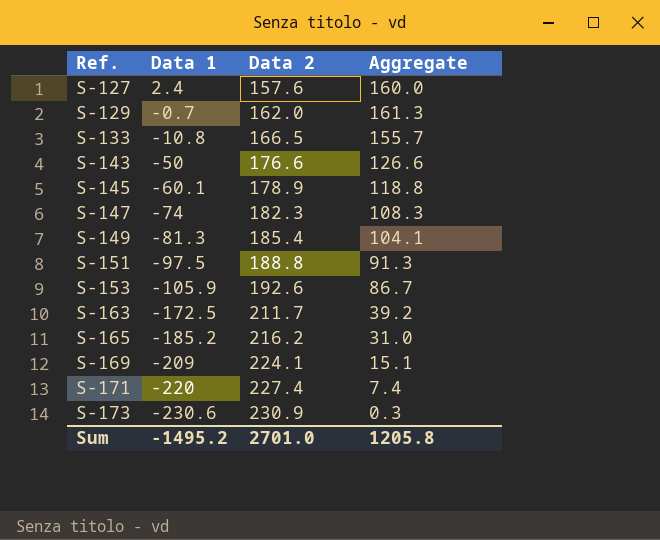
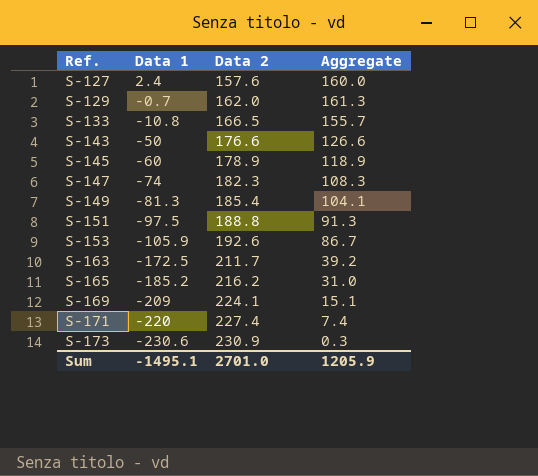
S-145 | Data 1: -60.1 -> -60
S-145 | Aggregate: 118.8 -> 118.9
Sum | Data 1: -1495.2 -> -1495.1
Sum | Aggregate: 1205.8 -> 1205.9

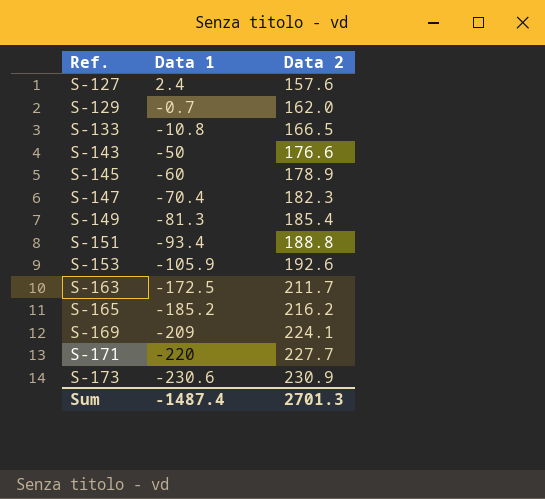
column Aggregate | formula: [Data 1] + [Data 2] -> none
S-147 | Data 1: -74 -> -70.4
S-151 | Data 1: -97.5 -> -93.4
S-171 | Data 2: 227.4 -> 227.7
Sum | Data 1: -1495.1 -> -1487.4
Sum | Data 2: 2701.0 -> 2701.3

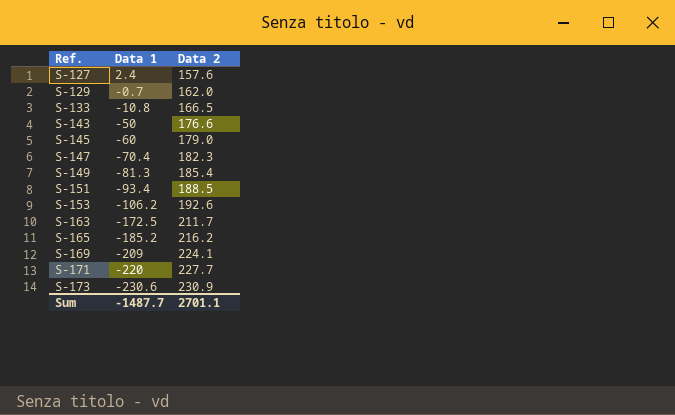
S-145 | Data 2: 178.9 -> 179.0
S-151 | Data 2: 188.8 -> 188.5
S-153 | Data 1: -105.9 -> -106.2
Sum | Data 1: -1487.4 -> -1487.7
Sum | Data 2: 2701.3 -> 2701.1

